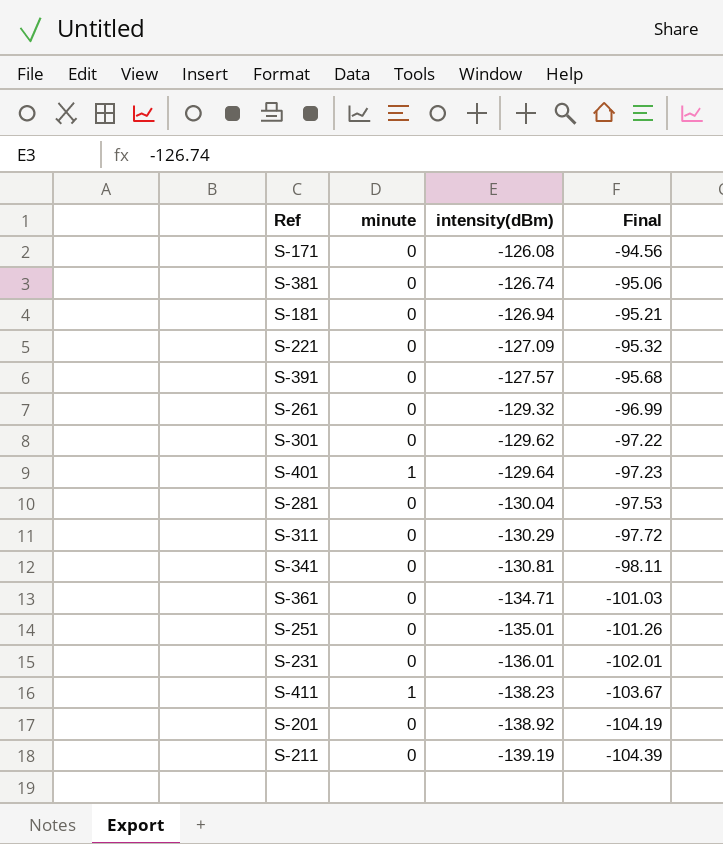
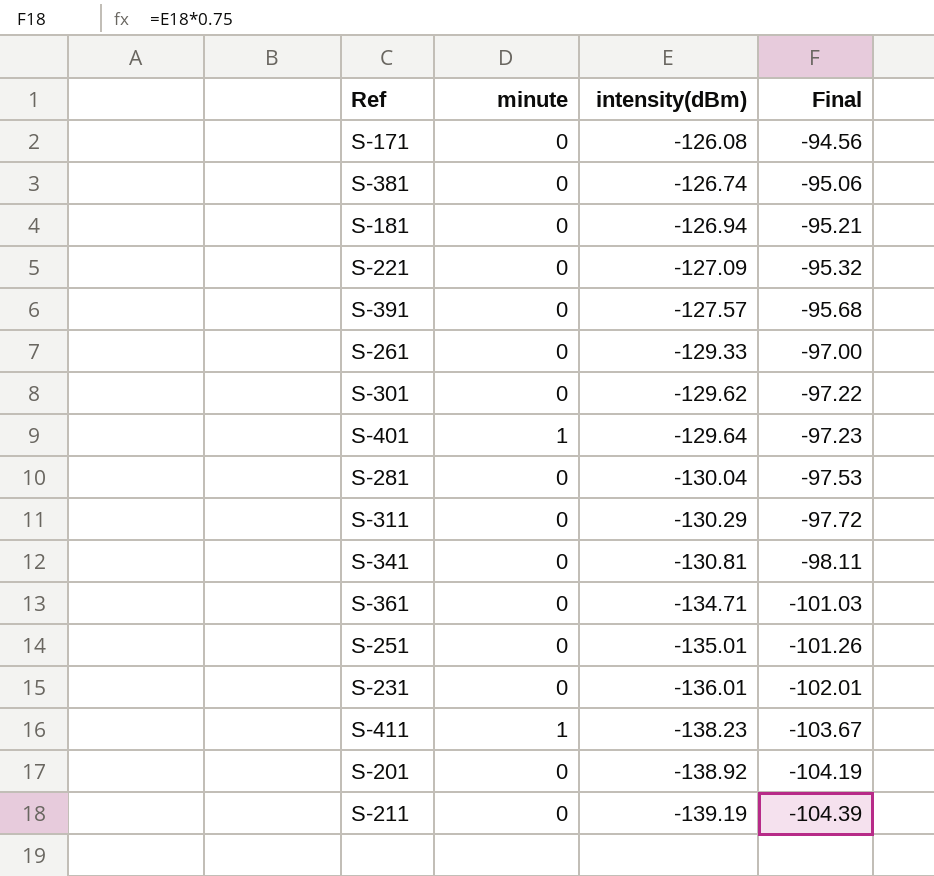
S-261 | intensity(dBm): -129.32 -> -129.33
S-261 | Final: -96.99 -> -97.00

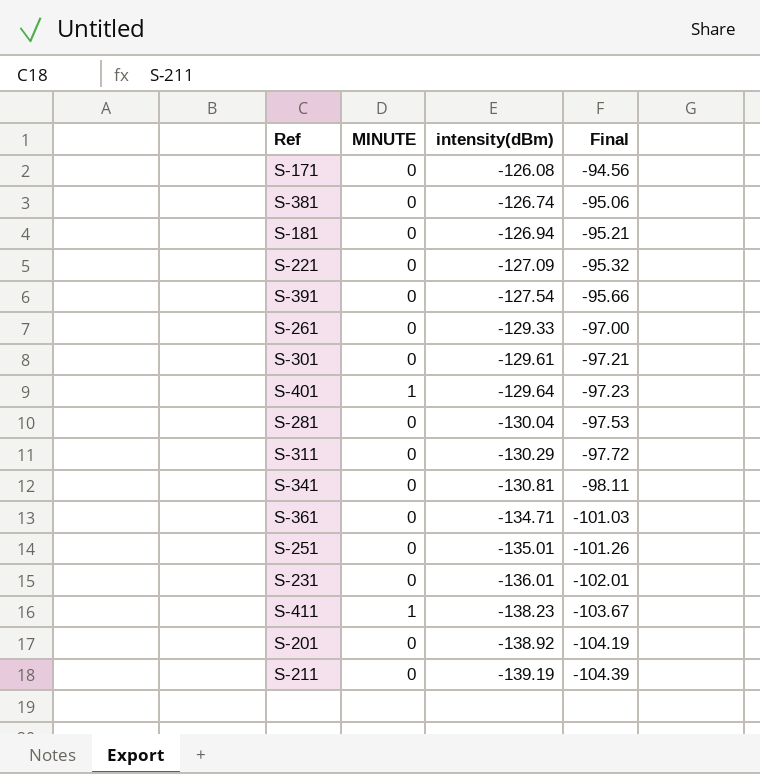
column name: minute -> MINUTE
S-391 | intensity(dBm): -127.57 -> -127.54
S-391 | Final: -95.68 -> -95.66
S-301 | intensity(dBm): -129.62 -> -129.61
S-301 | Final: -97.22 -> -97.21

